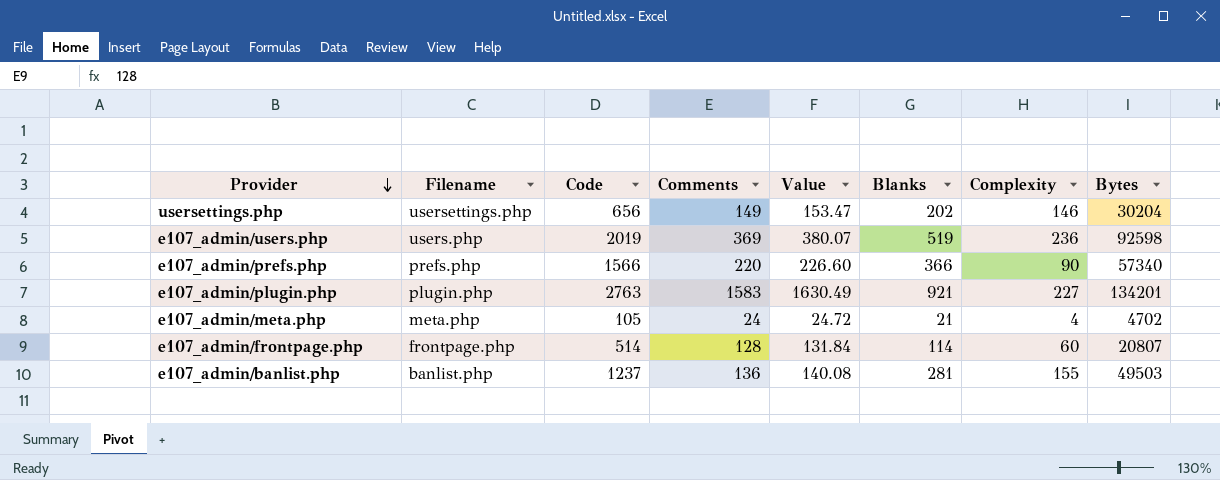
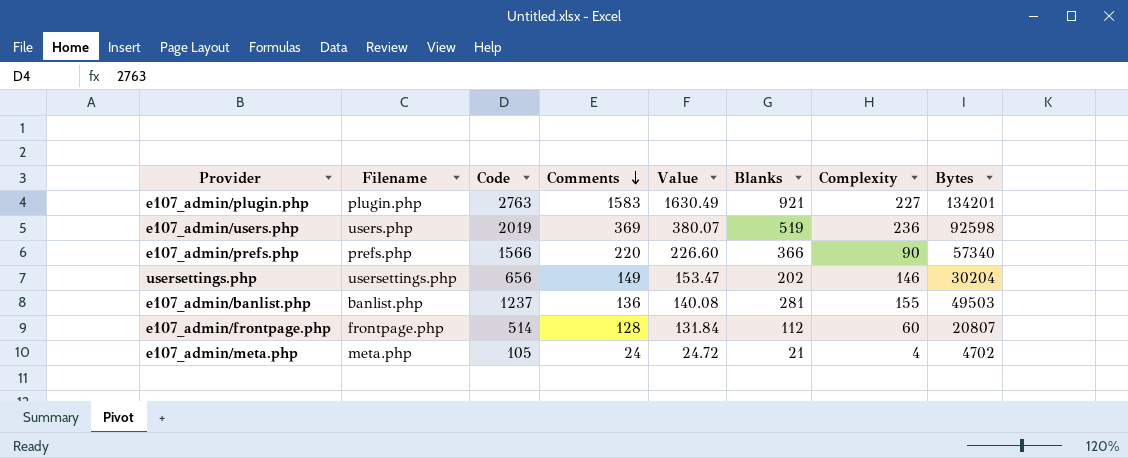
row order: Provider descending -> Comments descending
e107_admin/frontpage.php | Blanks: 114 -> 112

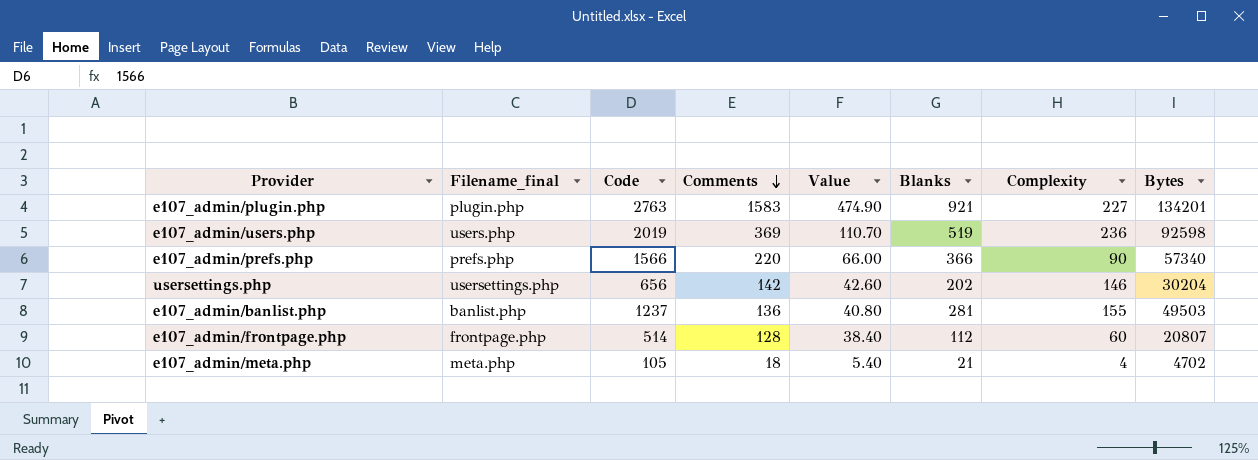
column name: Filename -> Filename_final
column Value | formula: [Comments] * 1.03 -> [Comments] * 0.3
usersettings.php | Comments: 149 -> 142
e107_admin/meta.php | Comments: 24 -> 18

